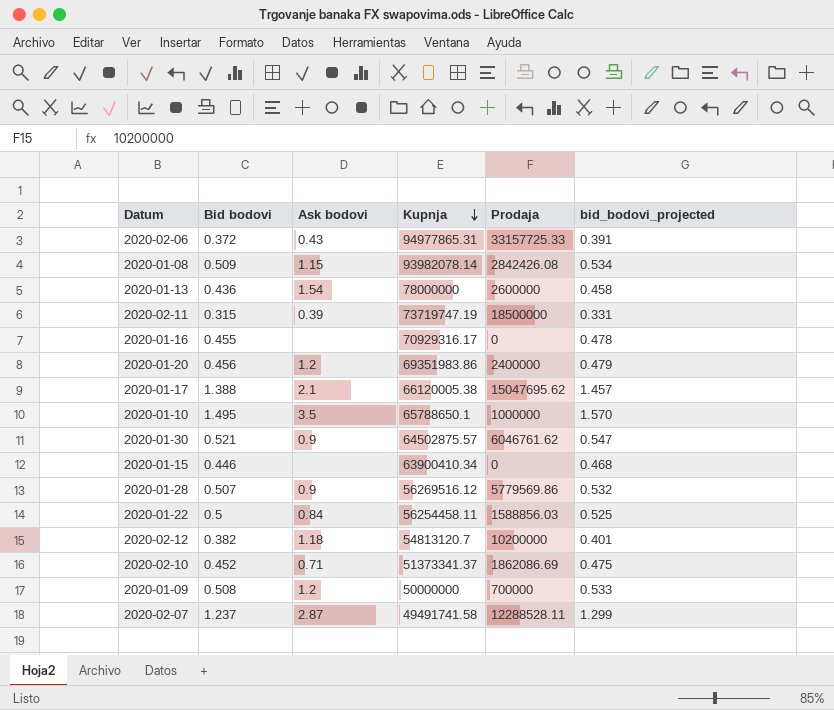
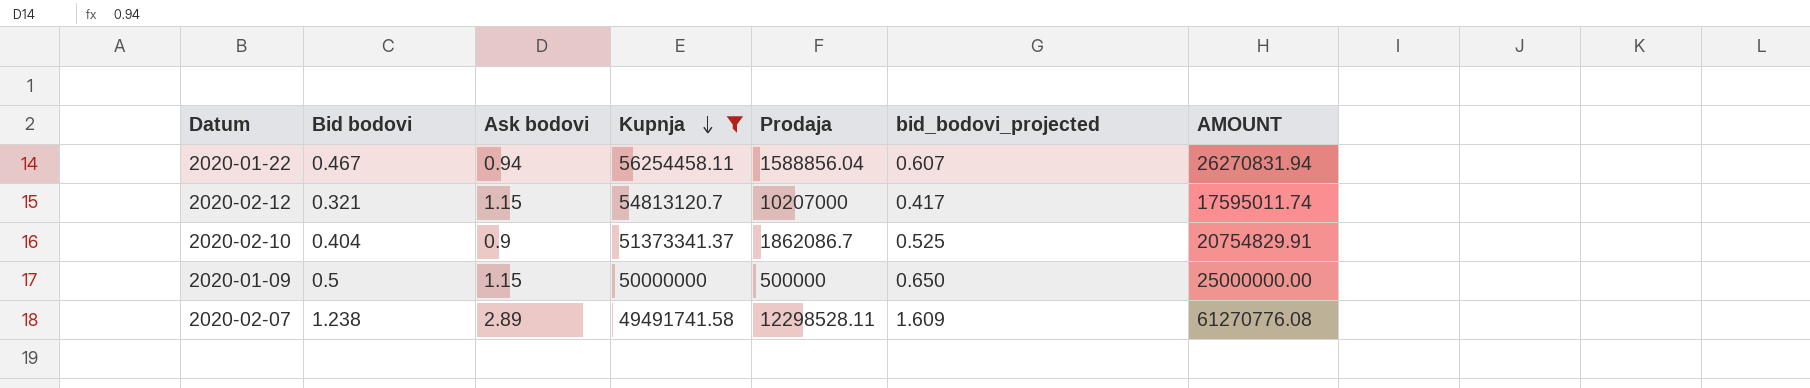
filter: none -> Kupnja <= 56254458.11
column bid_bodovi_projected | formula: [Bid bodovi] * 1.05 -> [Bid bodovi] * 1.3
column AMOUNT | formula: none -> [Bid bodovi] * [Kupnja]
2020-01-22 | Bid bodovi: 0.5 -> 0.467
2020-01-22 | Ask bodovi: 0.84 -> 0.94
2020-01-22 | Prodaja: 1588856.03 -> 1588856.04
2020-02-12 | Bid bodovi: 0.382 -> 0.321
2020-02-12 | Ask bodovi: 1.18 -> 1.15
2020-02-12 | Prodaja: 10200000 -> 10207000
2020-02-10 | Bid bodovi: 0.452 -> 0.404
2020-02-10 | Ask bodovi: 0.71 -> 0.9
2020-02-10 | Prodaja: 1862086.69 -> 1862086.7
2020-01-09 | Bid bodovi: 0.508 -> 0.5
2020-01-09 | Ask bodovi: 1.2 -> 1.15
2020-01-09 | Prodaja: 700000 -> 500000
2020-02-07 | Bid bodovi: 1.237 -> 1.238
2020-02-07 | Ask bodovi: 2.87 -> 2.89
2020-02-07 | Prodaja: 12288528.11 -> 12298528.11

